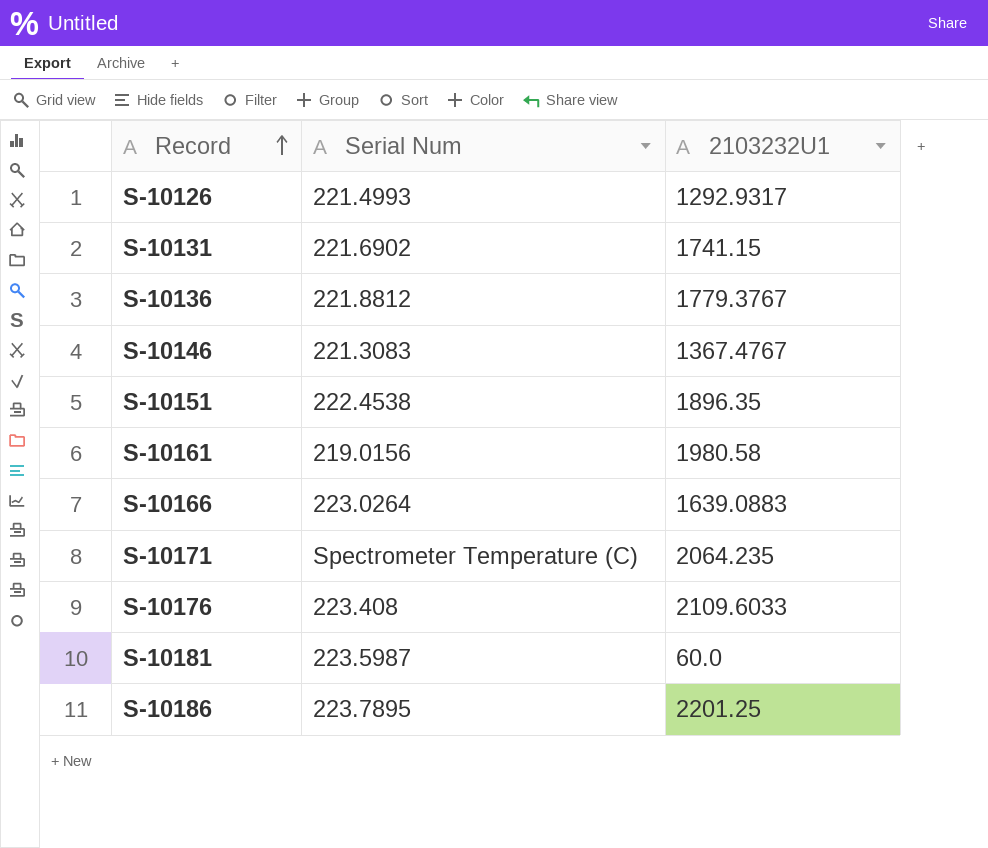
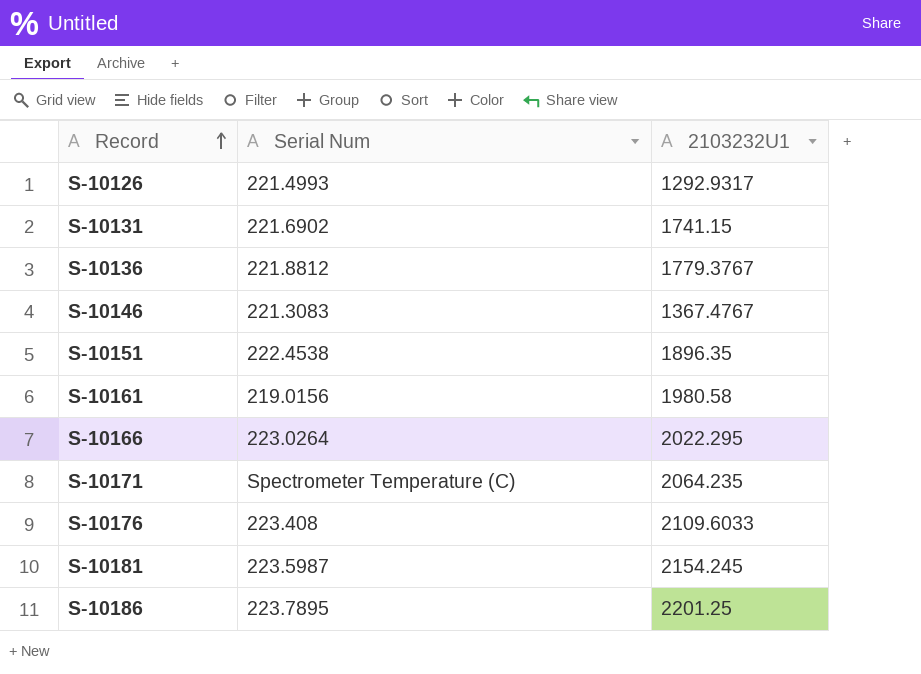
S-10166 | 2103232U1: 1639.0883 -> 2022.295
S-10181 | 2103232U1: 60.0 -> 2154.245

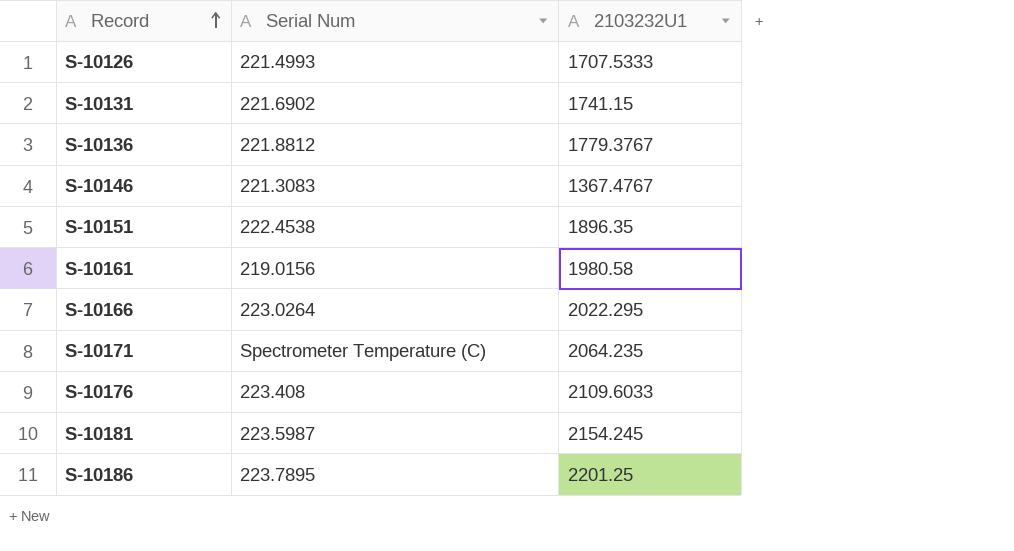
S-10126 | 2103232U1: 1292.9317 -> 1707.5333

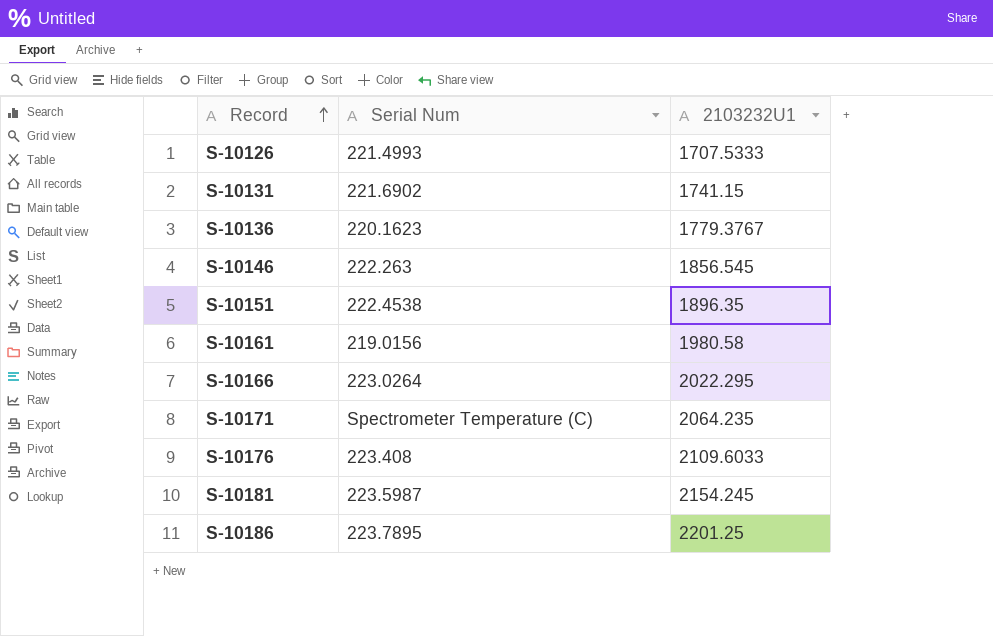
S-10136 | Serial Num: 221.8812 -> 220.1623
S-10146 | Serial Num: 221.3083 -> 222.263
S-10146 | 2103232U1: 1367.4767 -> 1856.545

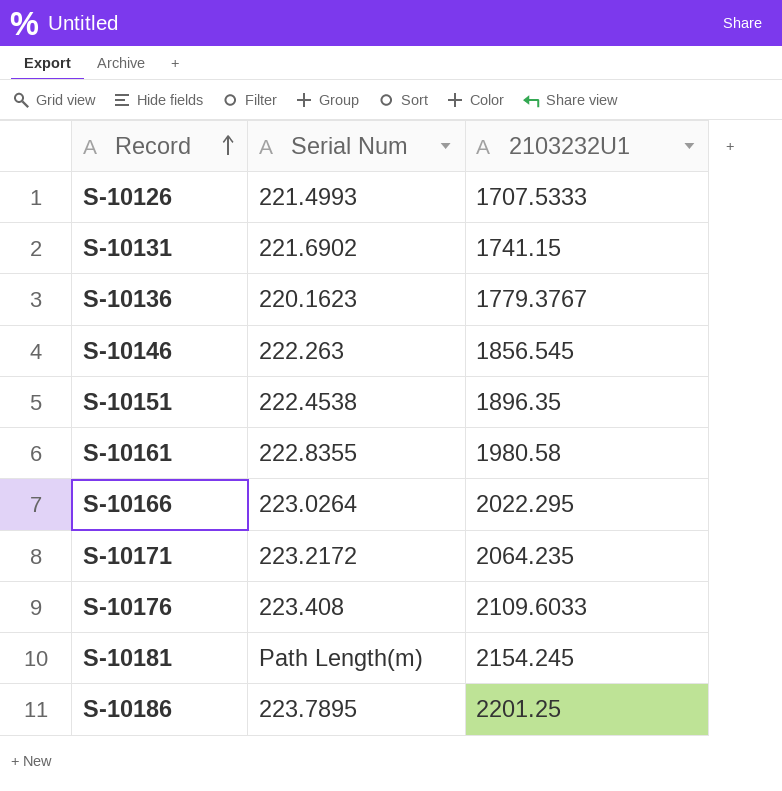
S-10161 | Serial Num: 219.0156 -> 222.8355
S-10171 | Serial Num: Spectrometer Temperature (C) -> 223.2172
S-10181 | Serial Num: 223.5987 -> Path Length(m)

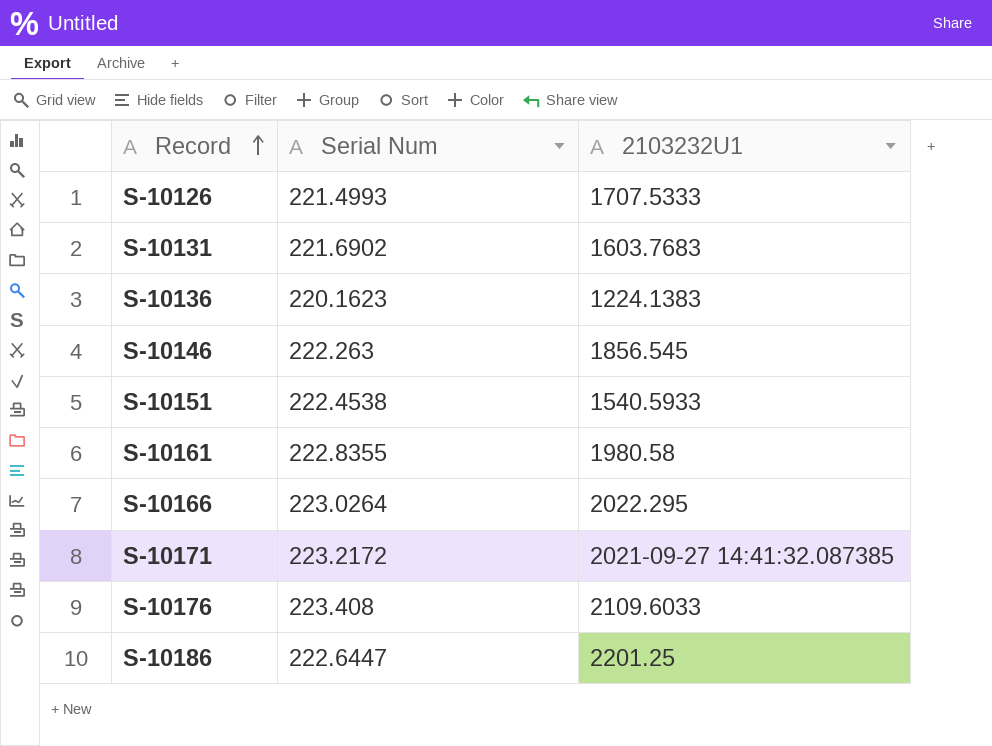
row S-10181: Path Length(m) | 2154.245 -> none
S-10131 | 2103232U1: 1741.15 -> 1603.7683
S-10136 | 2103232U1: 1779.3767 -> 1224.1383
S-10151 | 2103232U1: 1896.35 -> 1540.5933
S-10171 | 2103232U1: 2064.235 -> 2021-09-27 14:41:32.087385
S-10186 | Serial Num: 223.7895 -> 222.6447

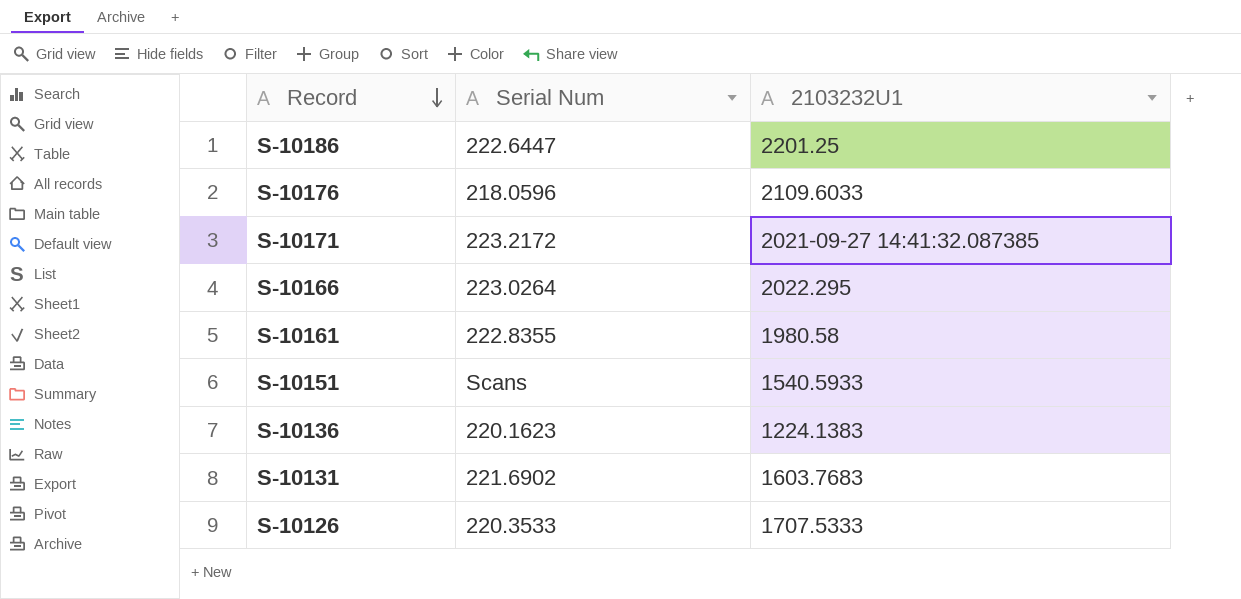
row order: Record ascending -> Record descending
row S-10146: 222.263 | 1856.545 -> none
S-10176 | Serial Num: 223.408 -> 218.0596
S-10151 | Serial Num: 222.4538 -> Scans
S-10126 | Serial Num: 221.4993 -> 220.3533

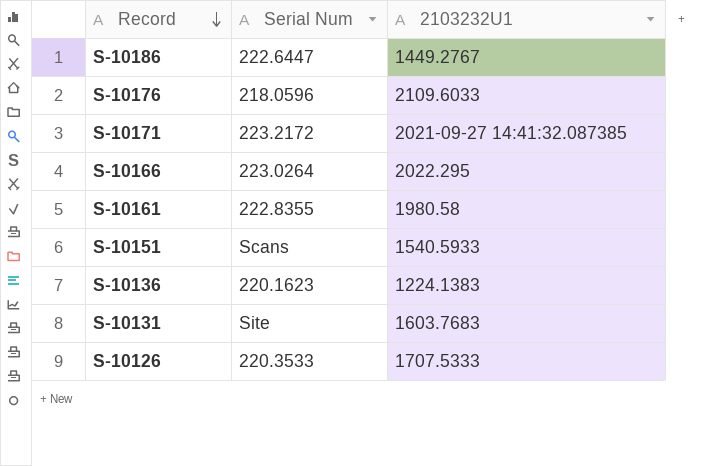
S-10186 | 2103232U1: 2201.25 -> 1449.2767
S-10131 | Serial Num: 221.6902 -> Site

